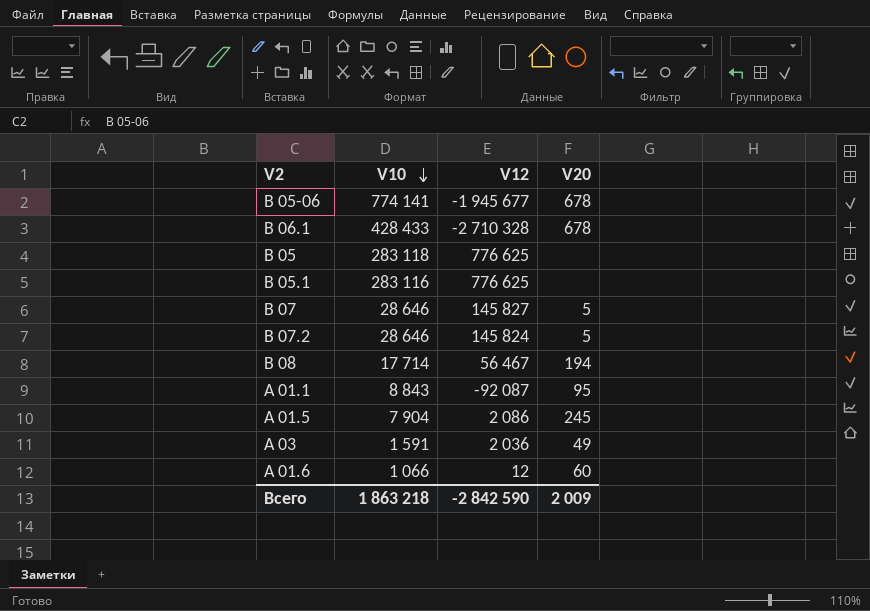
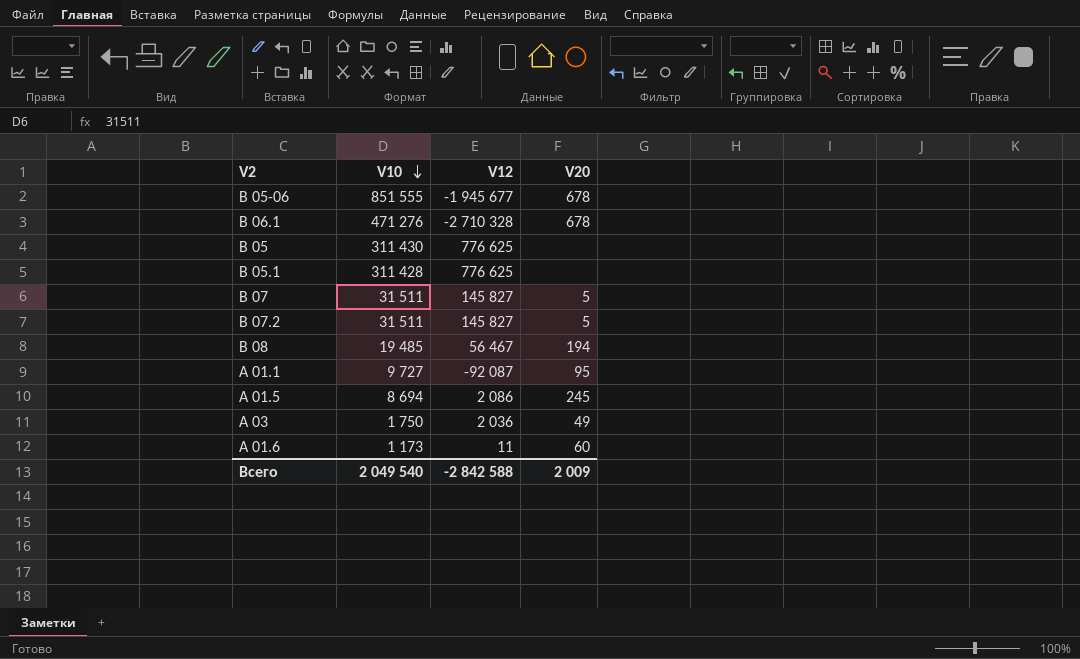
B 05-06 | V10: 774 141 -> 851 555
B 06.1 | V10: 428 433 -> 471 276
B 05 | V10: 283 118 -> 311 430
B 05.1 | V10: 283 116 -> 311 428
B 07 | V10: 28 646 -> 31 511
В 07.2 | V10: 28 646 -> 31 511
В 07.2 | V12: 145 824 -> 145 827
B 08 | V10: 17 714 -> 19 485
А 01.1 | V10: 8 843 -> 9 727
А 01.5 | V10: 7 904 -> 8 694
А 03 | V10: 1 591 -> 1 750
А 01.6 | V10: 1 066 -> 1 173
А 01.6 | V12: 12 -> 11
Всего | V10: 1 863 218 -> 2 049 540
Всего | V12: -2 842 590 -> -2 842 588

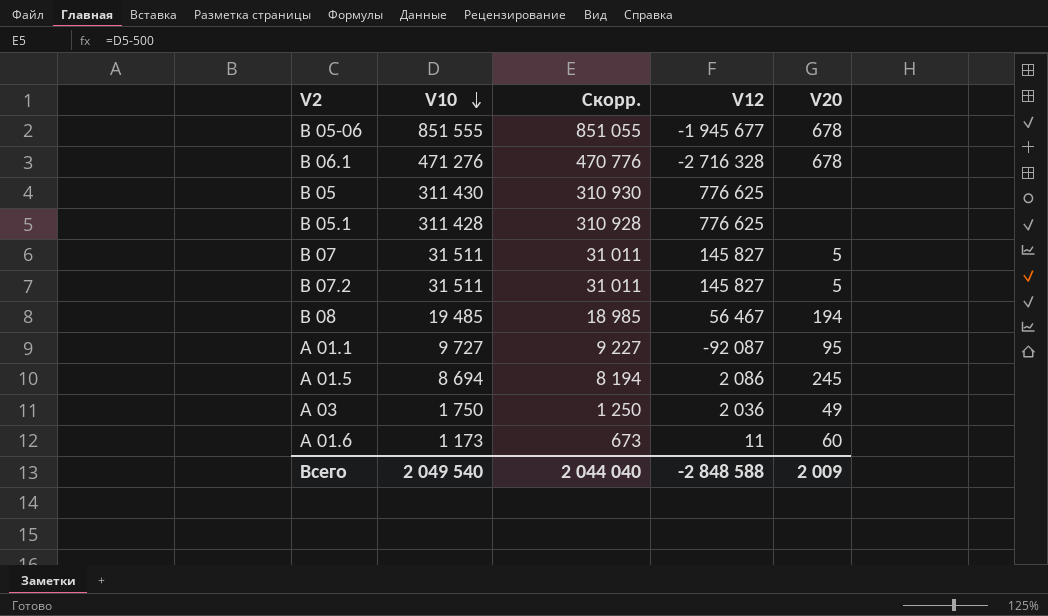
column Скорр. | formula: none -> [V10] - 500
B 06.1 | V12: -2 710 328 -> -2 716 328
Всего | V12: -2 842 588 -> -2 848 588

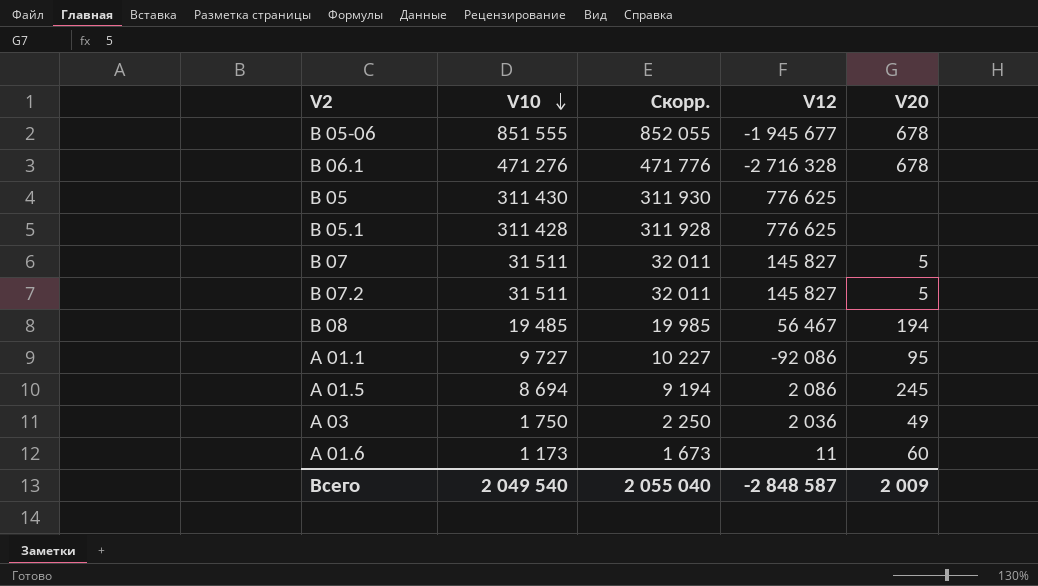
column Скорр. | formula: [V10] - 500 -> [V10] + 500
А 01.1 | V12: -92 087 -> -92 086
Всего | Скорр.: 2 044 040 -> 2 055 040
Всего | V12: -2 848 588 -> -2 848 587

